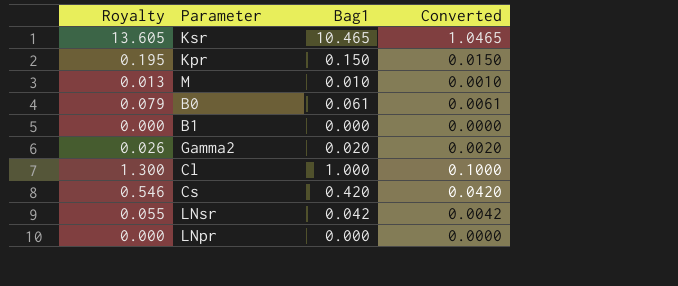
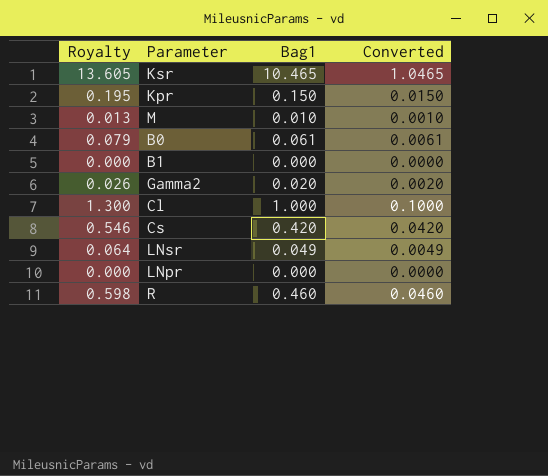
LNsr | Royalty: 0.055 -> 0.064
LNsr | Bag1: 0.042 -> 0.049
LNsr | Converted: 0.0042 -> 0.0049
row R: none -> 0.598 | 0.460 | 0.0460

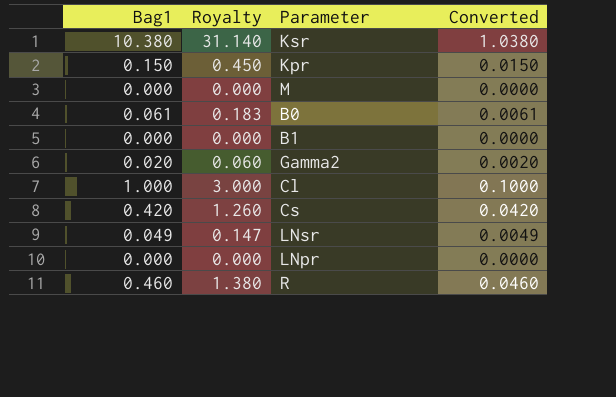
column Bag1 | position: 3 -> 1
column Royalty | formula: [Bag1] * 1.3 -> [Bag1] * 3
Ksr | Bag1: 10.465 -> 10.380
Ksr | Converted: 1.0465 -> 1.0380
M | Bag1: 0.010 -> 0.000
M | Converted: 0.0010 -> 0.0000

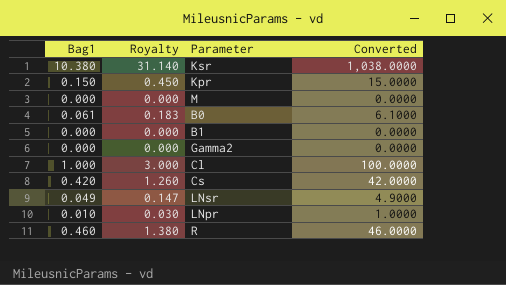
column Converted | formula: [Bag1] * 0.1 -> [Bag1] * 100
Gamma2 | Bag1: 0.020 -> 0.000
Gamma2 | Royalty: 0.060 -> 0.000
LNpr | Bag1: 0.000 -> 0.010
LNpr | Royalty: 0.000 -> 0.030

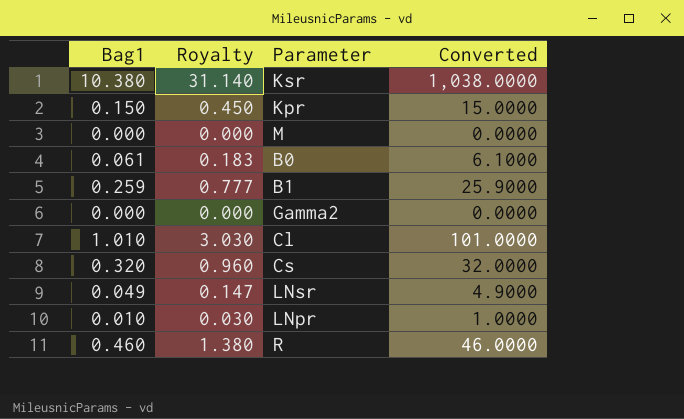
B1 | Bag1: 0.000 -> 0.259
B1 | Royalty: 0.000 -> 0.777
B1 | Converted: 0.0000 -> 25.9000
Cl | Bag1: 1.000 -> 1.010
Cl | Royalty: 3.000 -> 3.030
Cl | Converted: 100.0000 -> 101.0000
Cs | Bag1: 0.420 -> 0.320
Cs | Royalty: 1.260 -> 0.960
Cs | Converted: 42.0000 -> 32.0000

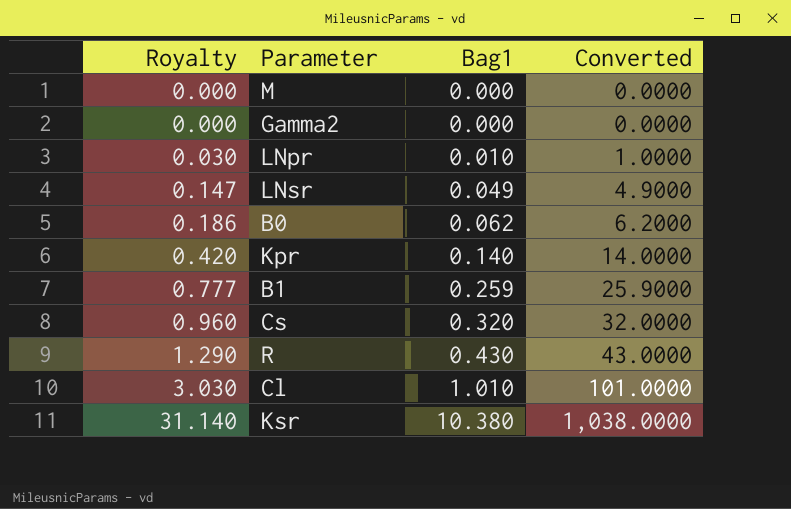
row order: none -> Royalty ascending
column Bag1 | position: 1 -> 3
B0 | Royalty: 0.183 -> 0.186
B0 | Bag1: 0.061 -> 0.062
B0 | Converted: 6.1000 -> 6.2000
Kpr | Royalty: 0.450 -> 0.420
Kpr | Bag1: 0.150 -> 0.140
Kpr | Converted: 15.0000 -> 14.0000
R | Royalty: 1.380 -> 1.290
R | Bag1: 0.460 -> 0.430
R | Converted: 46.0000 -> 43.0000

